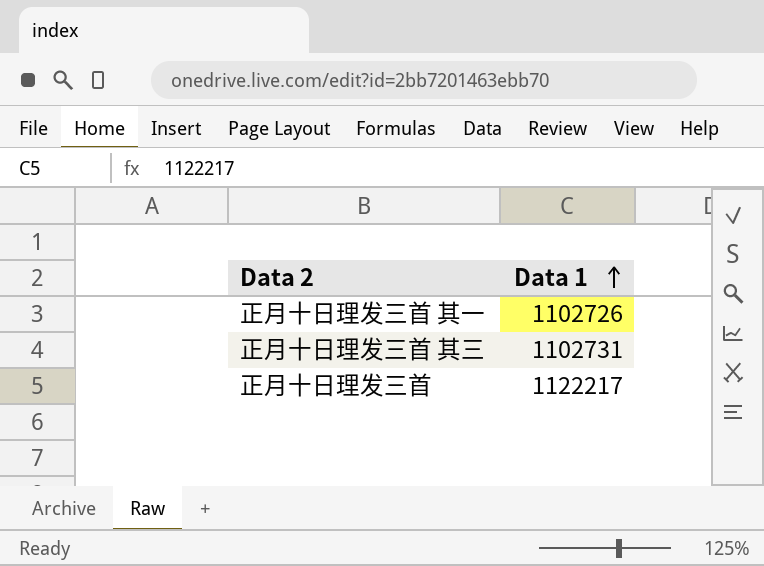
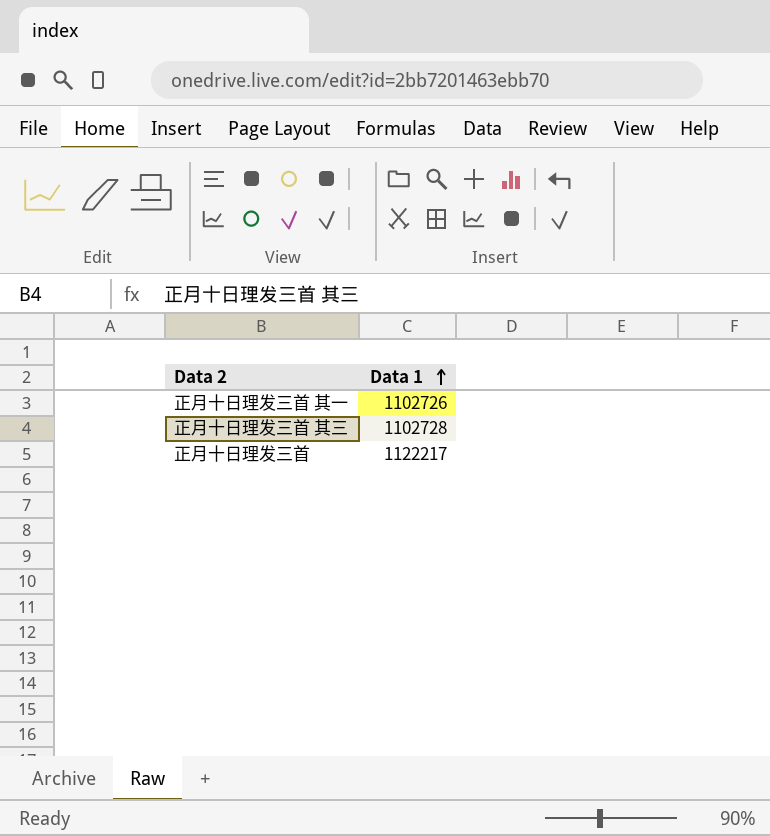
正月十日理发三首 其三 | Data 1: 1102731 -> 1102728

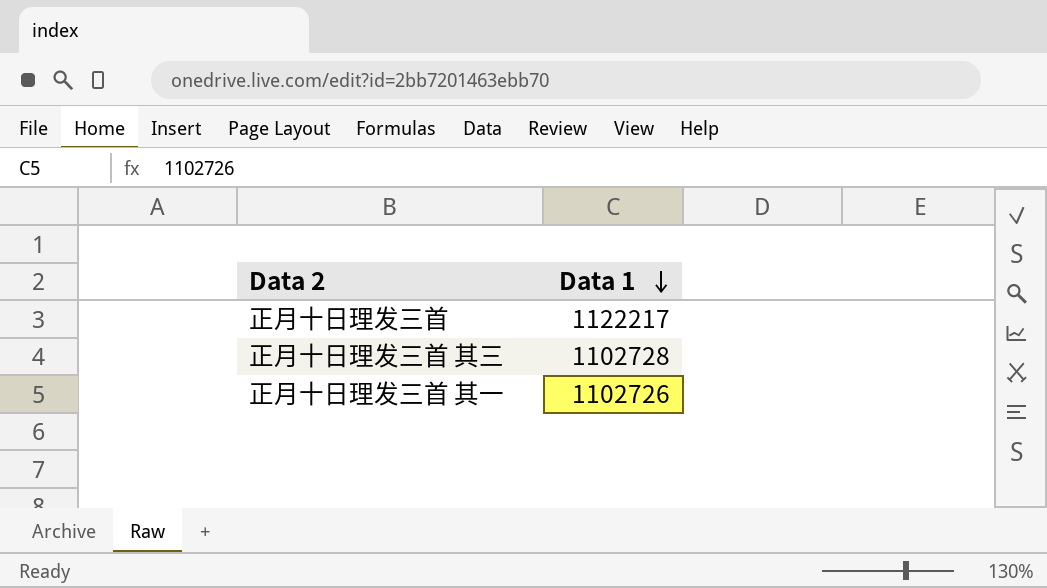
row order: Data 1 ascending -> Data 1 descending

